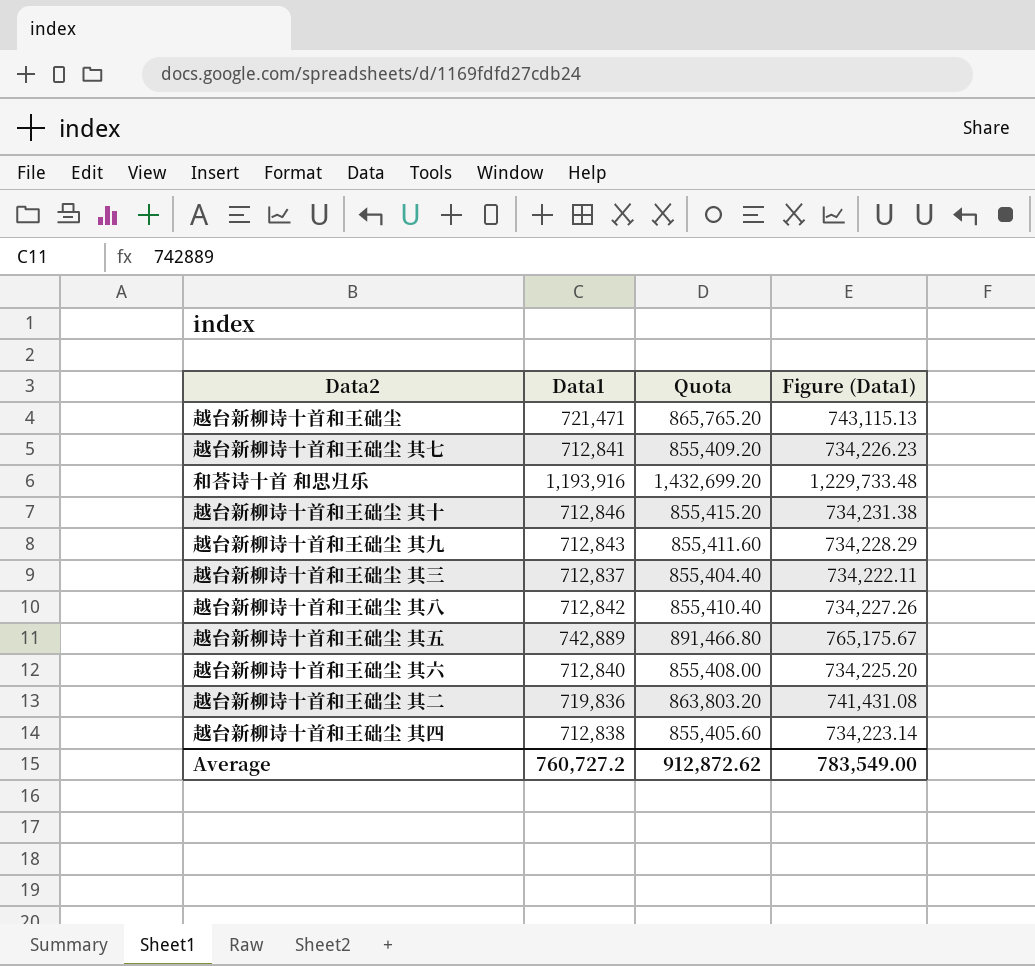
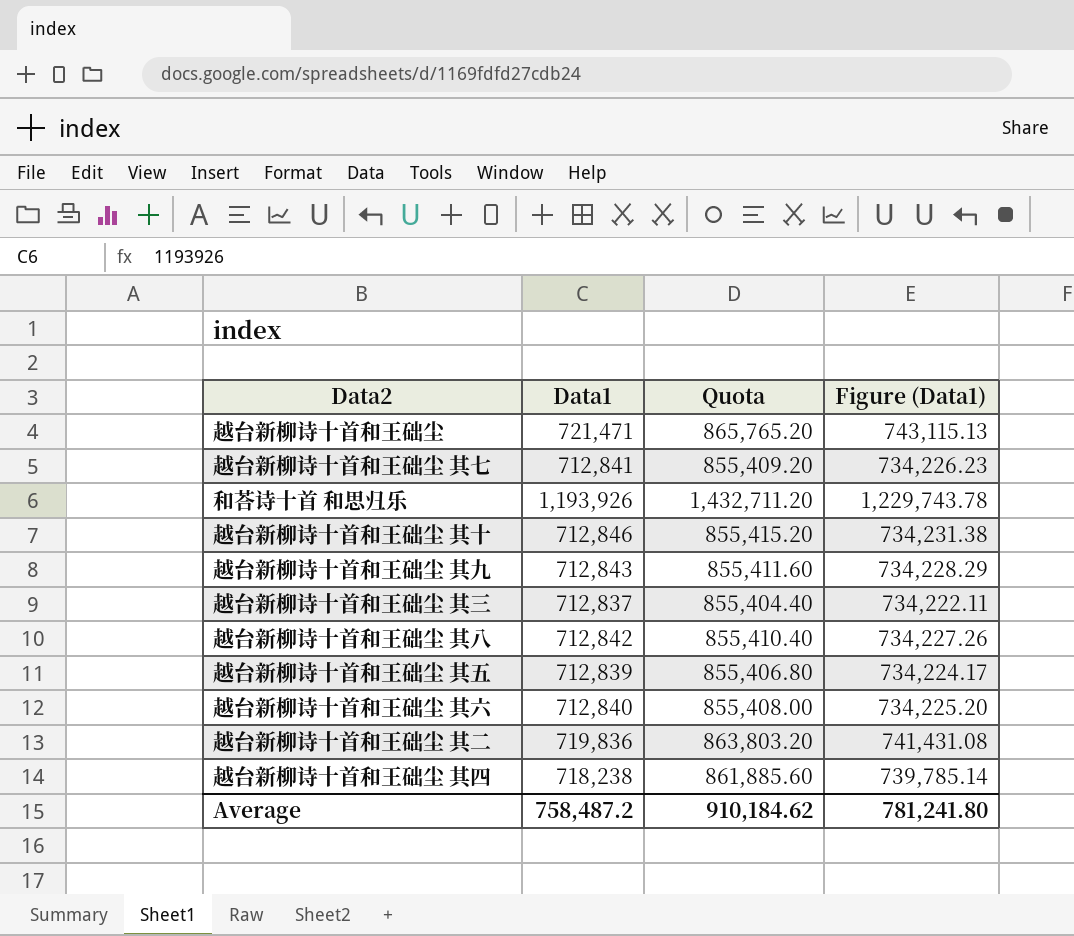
和荅诗十首 和思归乐 | Data1: 1,193,916 -> 1,193,926
和荅诗十首 和思归乐 | Quota: 1,432,699.20 -> 1,432,711.20
和荅诗十首 和思归乐 | Figure (Data1): 1,229,733.48 -> 1,229,743.78
越台新柳诗十首和王础尘 其五 | Data1: 742,889 -> 712,839
越台新柳诗十首和王础尘 其五 | Quota: 891,466.80 -> 855,406.80
越台新柳诗十首和王础尘 其五 | Figure (Data1): 765,175.67 -> 734,224.17
越台新柳诗十首和王础尘 其四 | Data1: 712,838 -> 718,238
越台新柳诗十首和王础尘 其四 | Quota: 855,405.60 -> 861,885.60
越台新柳诗十首和王础尘 其四 | Figure (Data1): 734,223.14 -> 739,785.14
Average | Data1: 760,727.2 -> 758,487.2
Average | Quota: 912,872.62 -> 910,184.62
Average | Figure (Data1): 783,549.00 -> 781,241.80

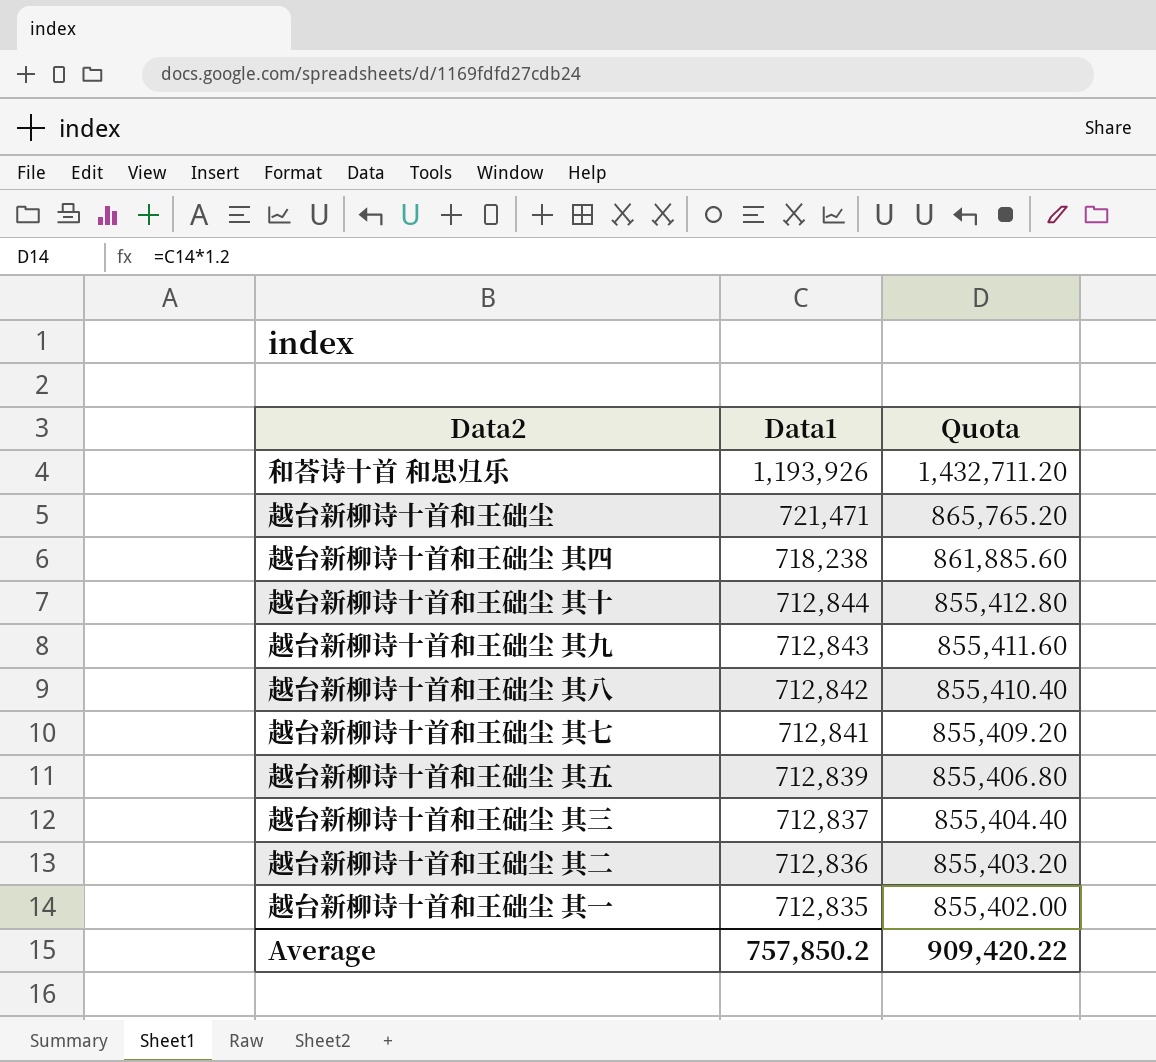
row order: none -> Data1 descending
column Figure (Data1) | formula: [Data1] * 1.03 -> none
row 越台新柳诗十首和王础尘 其六: 712,840 | 855,408.00 | 734,225.20 -> none
越台新柳诗十首和王础尘 其十 | Data1: 712,846 -> 712,844
越台新柳诗十首和王础尘 其十 | Quota: 855,415.20 -> 855,412.80
越台新柳诗十首和王础尘 其二 | Data1: 719,836 -> 712,836
越台新柳诗十首和王础尘 其二 | Quota: 863,803.20 -> 855,403.20
row 越台新柳诗十首和王础尘 其一: none -> 712,835 | 855,402.00
Average | Data1: 758,487.2 -> 757,850.2
Average | Quota: 910,184.62 -> 909,420.22

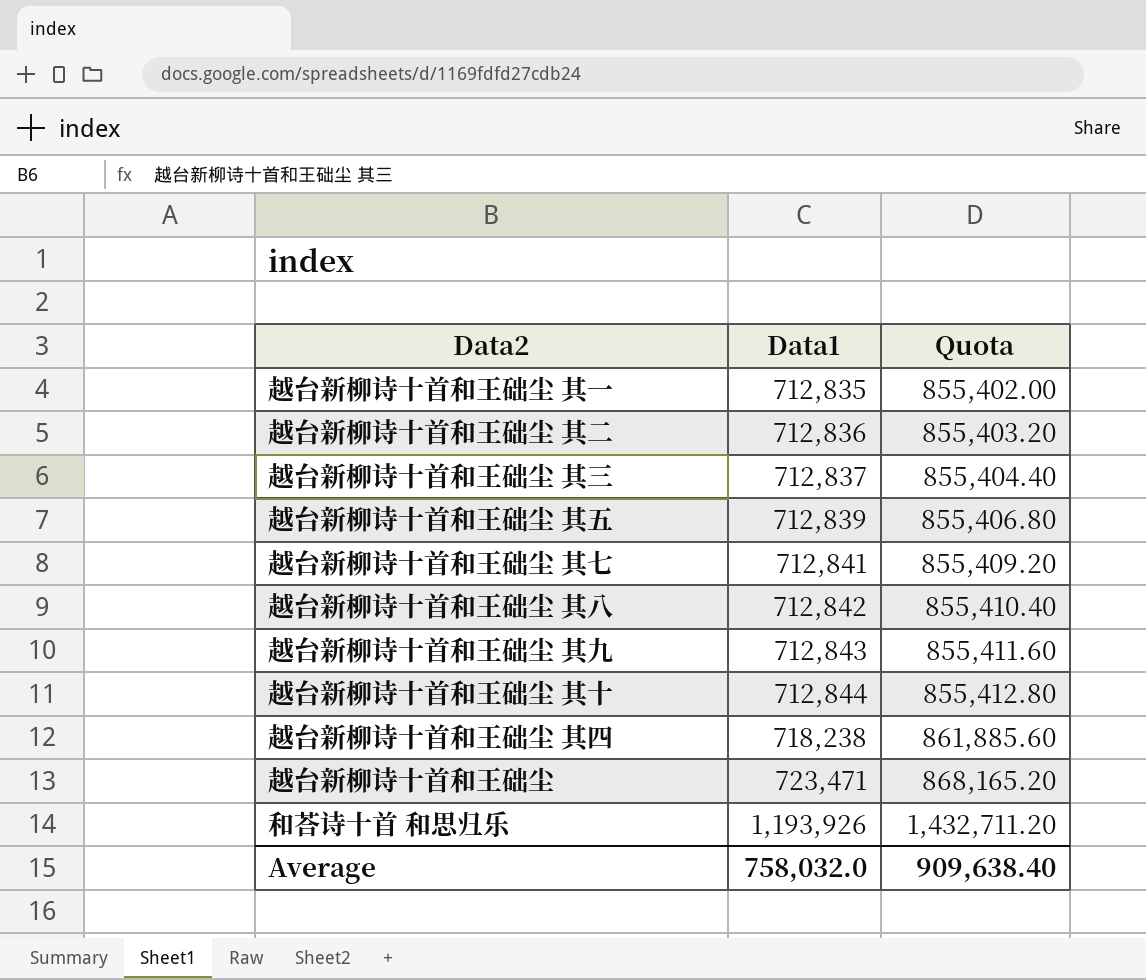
row order: Data1 descending -> Data1 ascending
越台新柳诗十首和王础尘 | Data1: 721,471 -> 723,471
越台新柳诗十首和王础尘 | Quota: 865,765.20 -> 868,165.20
Average | Data1: 757,850.2 -> 758,032.0
Average | Quota: 909,420.22 -> 909,638.40

